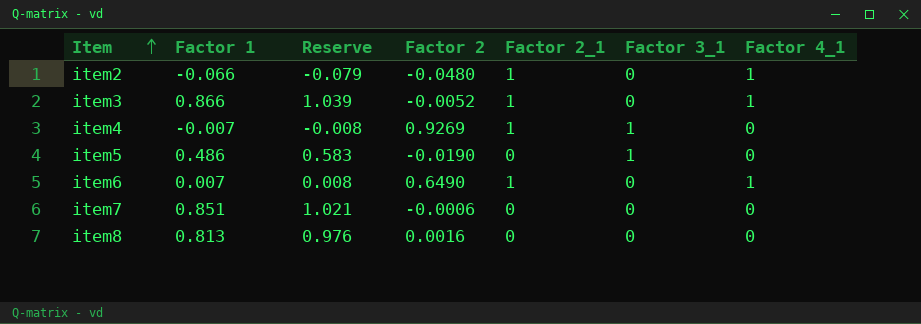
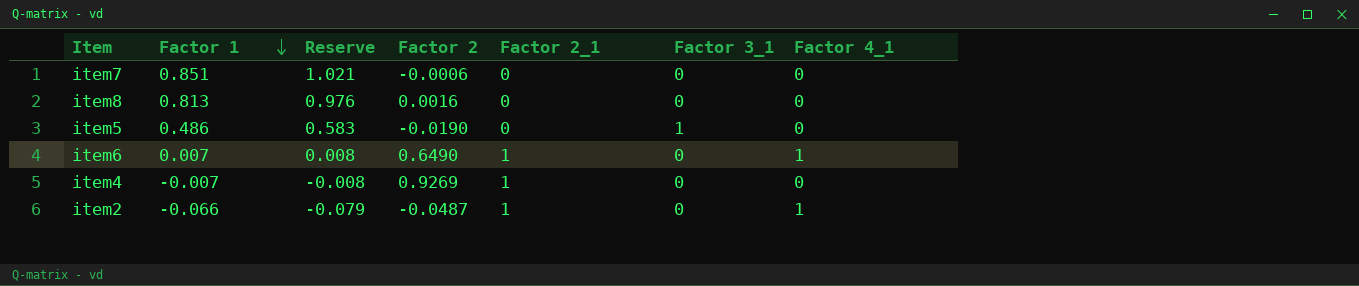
row order: Item ascending -> Factor 1 descending
row item3: 0.866 | 1.039 | -0.0052 | 1 | 0 | 1 -> none
item4 | Factor 3_1: 1 -> 0
item2 | Factor 2: -0.0480 -> -0.0487

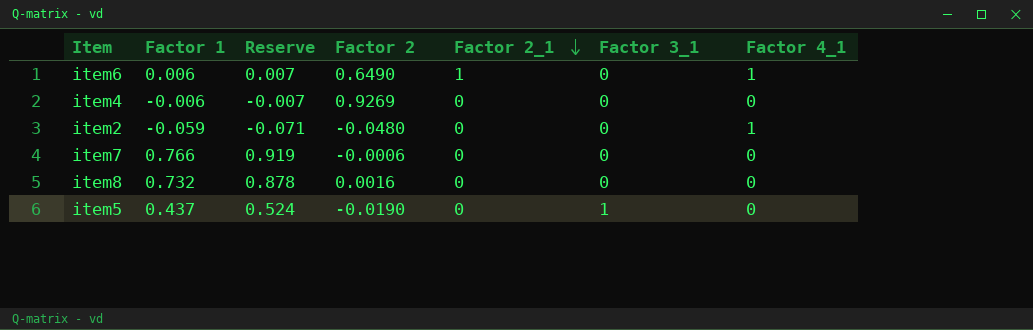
row order: Factor 1 descending -> Factor 2_1 descending
item6 | Factor 1: 0.007 -> 0.006
item6 | Reserve: 0.008 -> 0.007
item4 | Factor 1: -0.007 -> -0.006
item4 | Reserve: -0.008 -> -0.007
item4 | Factor 2_1: 1 -> 0
item2 | Factor 1: -0.066 -> -0.059
item2 | Reserve: -0.079 -> -0.071
item2 | Factor 2: -0.0487 -> -0.0480
item2 | Factor 2_1: 1 -> 0
item7 | Factor 1: 0.851 -> 0.766
item7 | Reserve: 1.021 -> 0.919
item8 | Factor 1: 0.813 -> 0.732
item8 | Reserve: 0.976 -> 0.878
item5 | Factor 1: 0.486 -> 0.437
item5 | Reserve: 0.583 -> 0.524

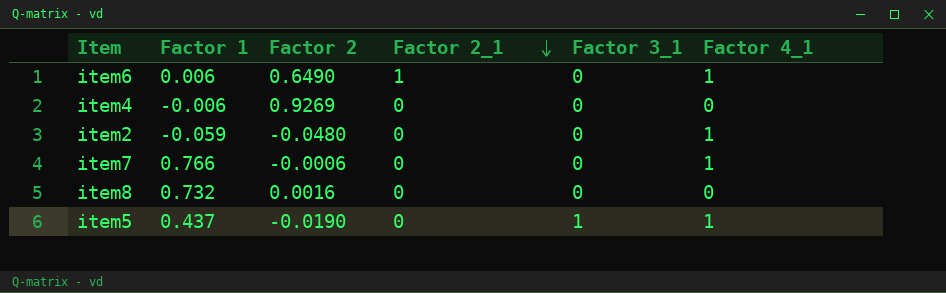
column Reserve | formula: [Factor 1] * 1.2 -> none
item7 | Factor 4_1: 0 -> 1
item5 | Factor 4_1: 0 -> 1

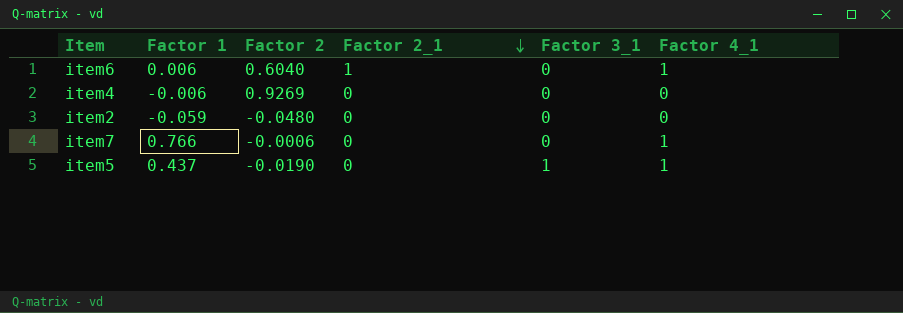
row item8: 0.732 | 0.0016 | 0 | 0 | 0 -> none
item6 | Factor 2: 0.6490 -> 0.6040
item2 | Factor 4_1: 1 -> 0

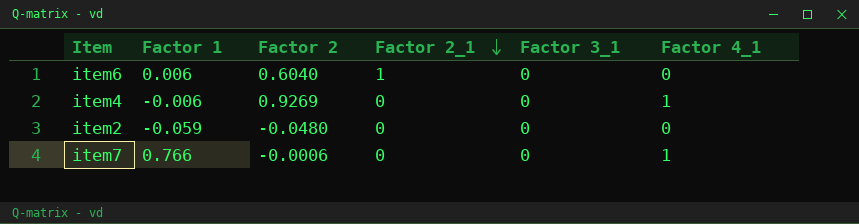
row item5: 0.437 | -0.0190 | 0 | 1 | 1 -> none
item6 | Factor 4_1: 1 -> 0
item4 | Factor 4_1: 0 -> 1

